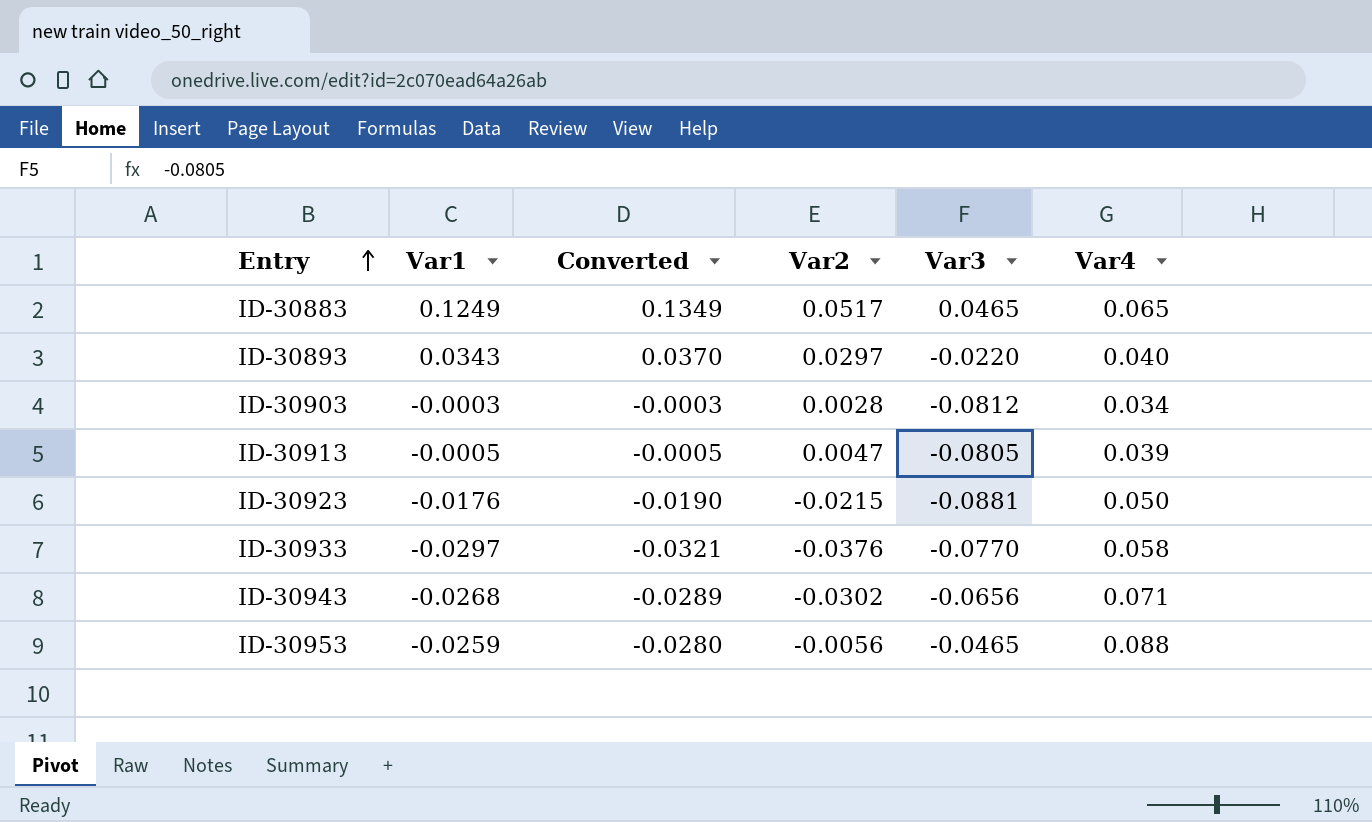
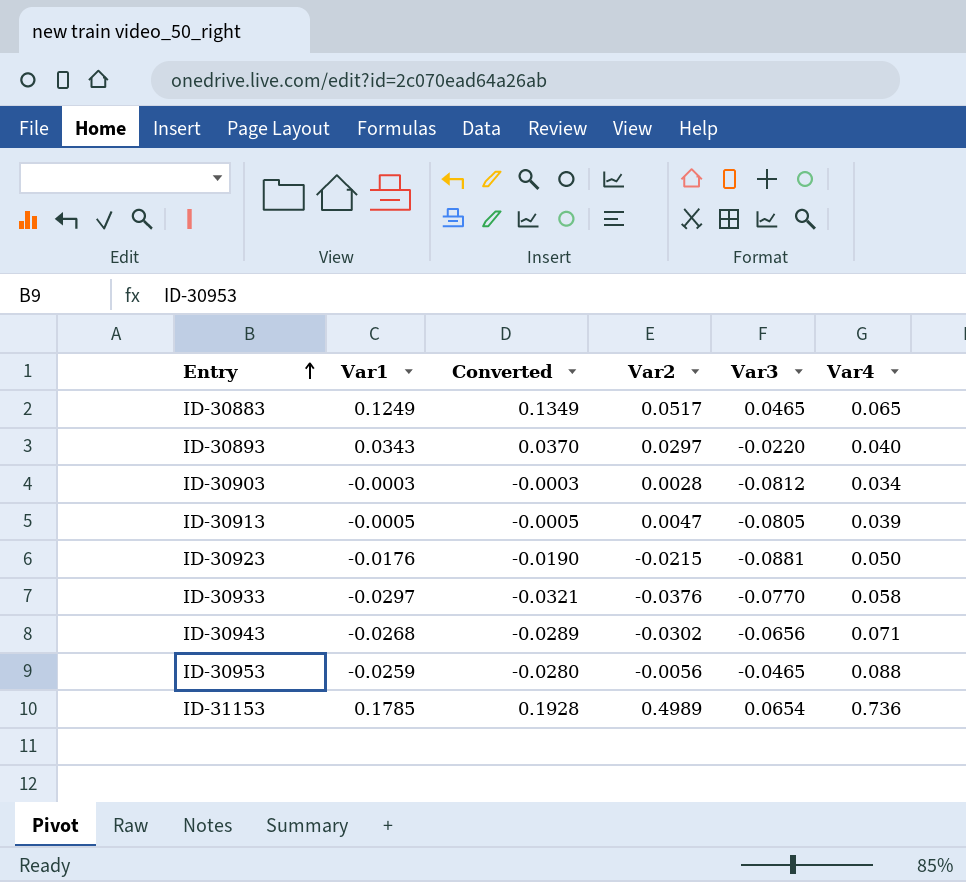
row ID-31153: none -> 0.1785 | 0.1928 | 0.4989 | 0.0654 | 0.736

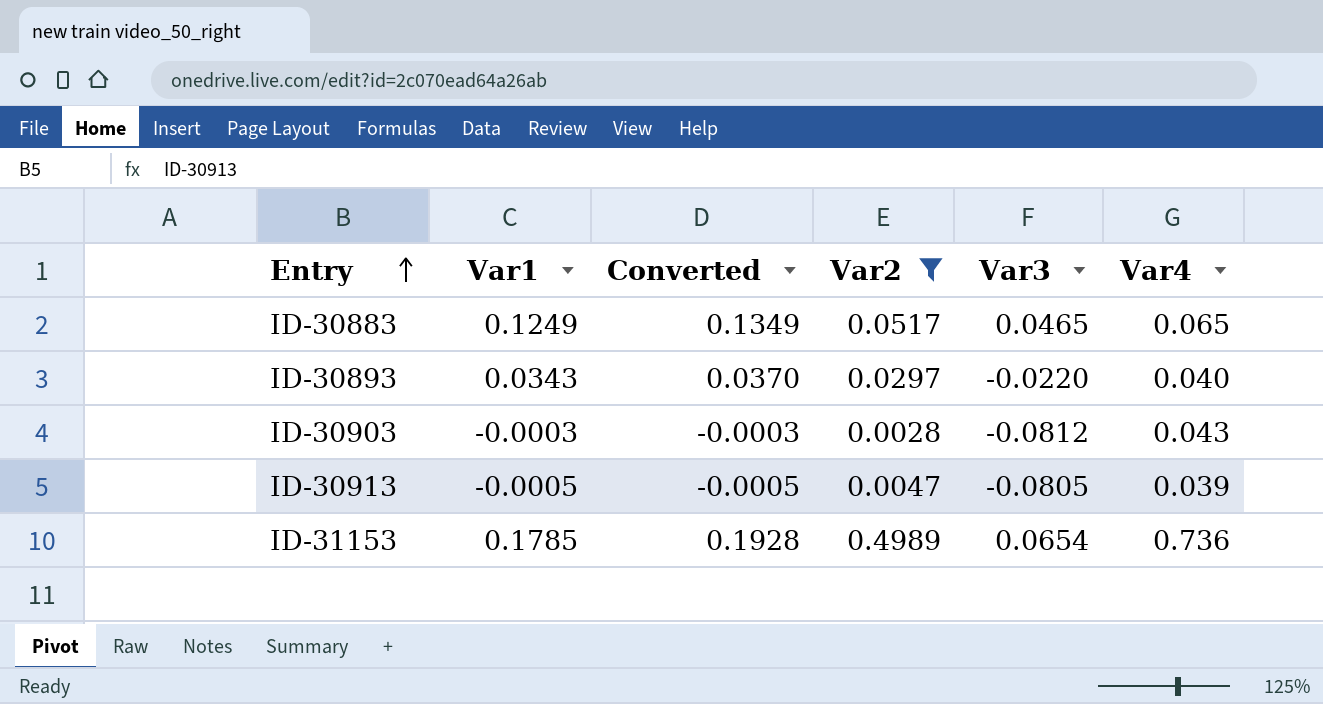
filter: none -> Var2 >= 0.0028
ID-30903 | Var4: 0.034 -> 0.043

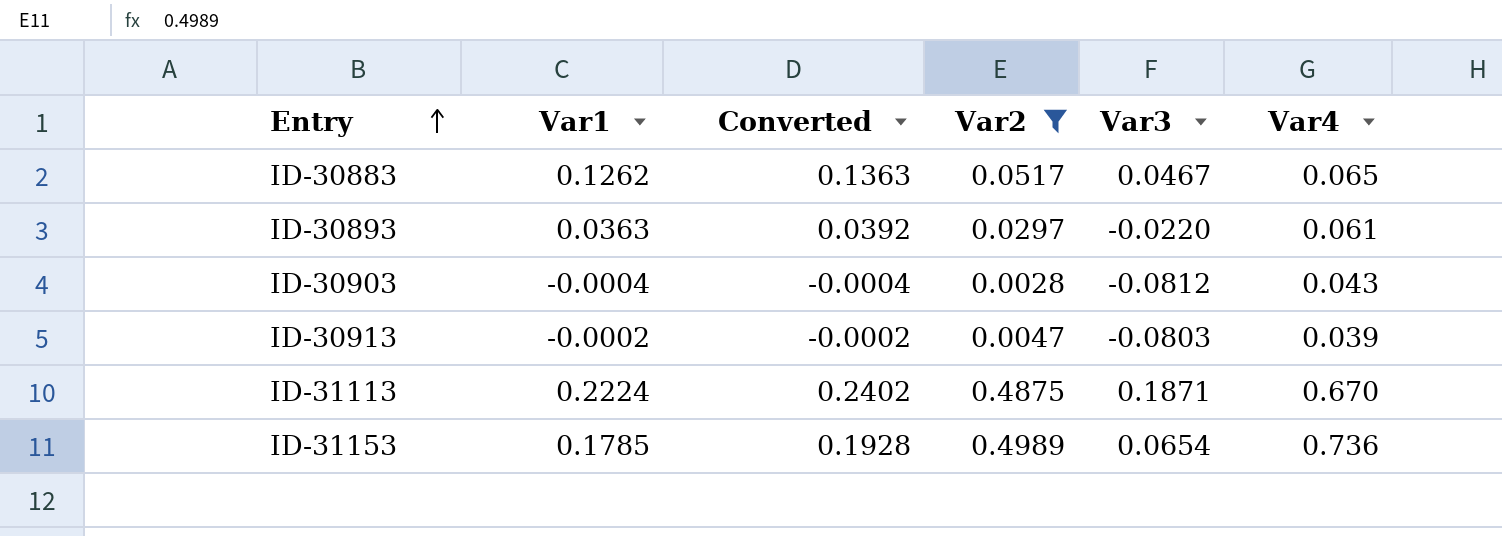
ID-30883 | Var1: 0.1249 -> 0.1262
ID-30883 | Converted: 0.1349 -> 0.1363
ID-30883 | Var3: 0.0465 -> 0.0467
ID-30893 | Var1: 0.0343 -> 0.0363
ID-30893 | Converted: 0.0370 -> 0.0392
ID-30893 | Var4: 0.040 -> 0.061
ID-30903 | Var1: -0.0003 -> -0.0004
ID-30903 | Converted: -0.0003 -> -0.0004
ID-30913 | Var1: -0.0005 -> -0.0002
ID-30913 | Converted: -0.0005 -> -0.0002
ID-30913 | Var3: -0.0805 -> -0.0803
row ID-31113: none -> 0.2224 | 0.2402 | 0.4875 | 0.1871 | 0.670

